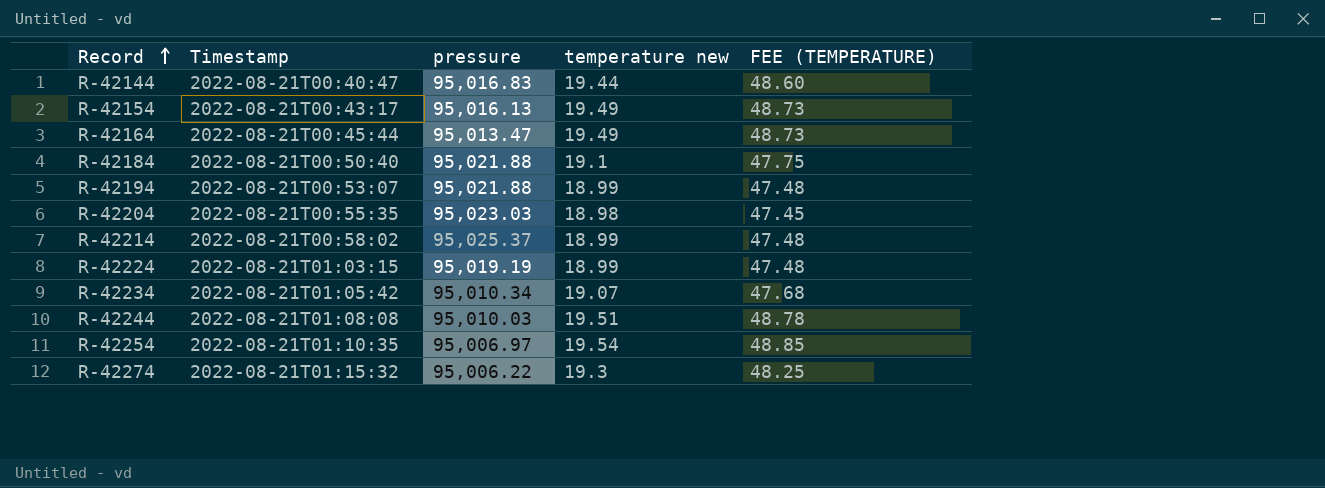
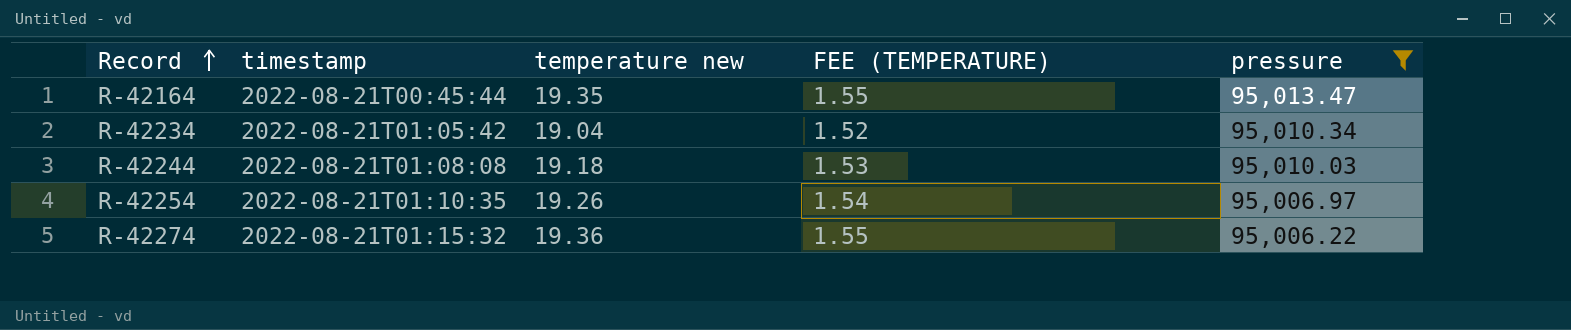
filter: none -> pressure <= 95,013.47
column name: Timestamp -> timestamp
column FEE (TEMPERATURE) | formula: [temperature new] * 2.5 -> [temperature new] * 0.08
column pressure | position: 3 -> 5
R-42164 | temperature new: 19.49 -> 19.35
R-42234 | temperature new: 19.07 -> 19.04
R-42244 | temperature new: 19.51 -> 19.18
R-42254 | temperature new: 19.54 -> 19.26
R-42274 | temperature new: 19.3 -> 19.36

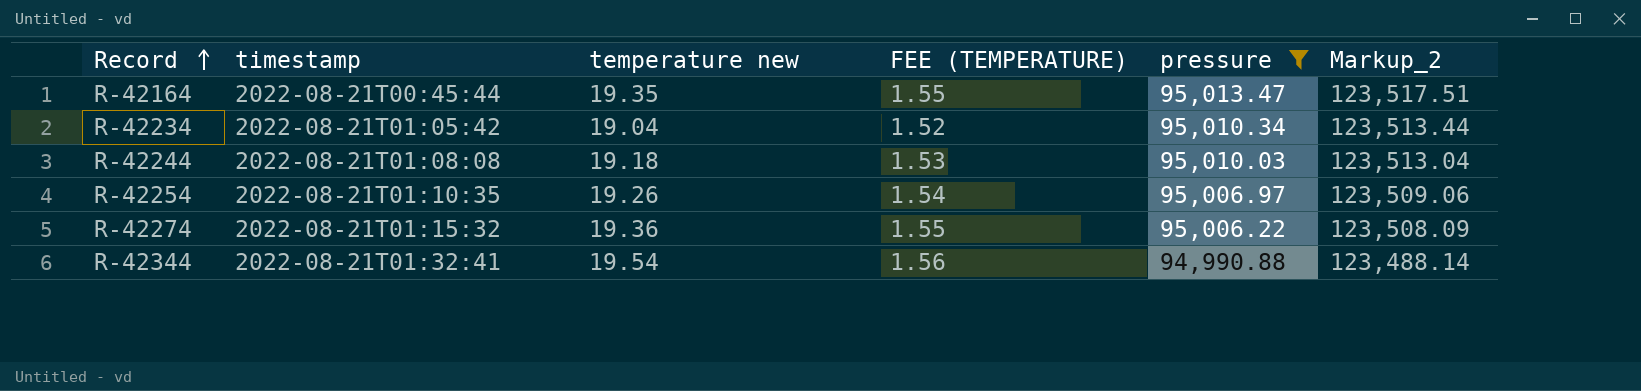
column Markup_2 | formula: none -> [pressure] * 1.3
row R-42344: none -> 2022-08-21T01:32:41 | 19.54 | 1.56 | 94,990.88 | 123,488.14

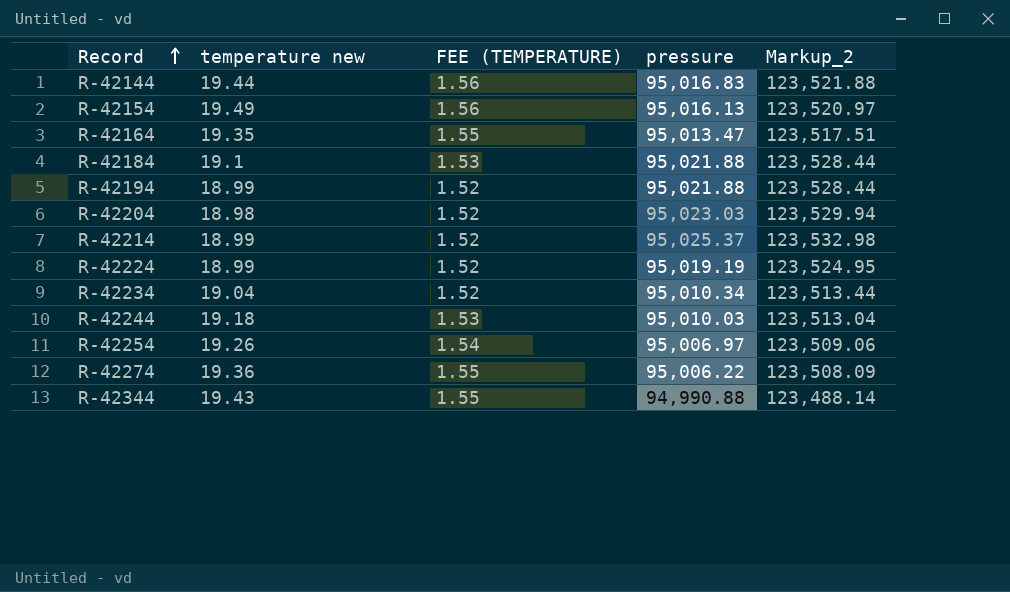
filter: pressure <= 95,013.47 -> none
column timestamp | position: 2 -> none
R-42344 | temperature new: 19.54 -> 19.43
R-42344 | FEE (TEMPERATURE): 1.56 -> 1.55

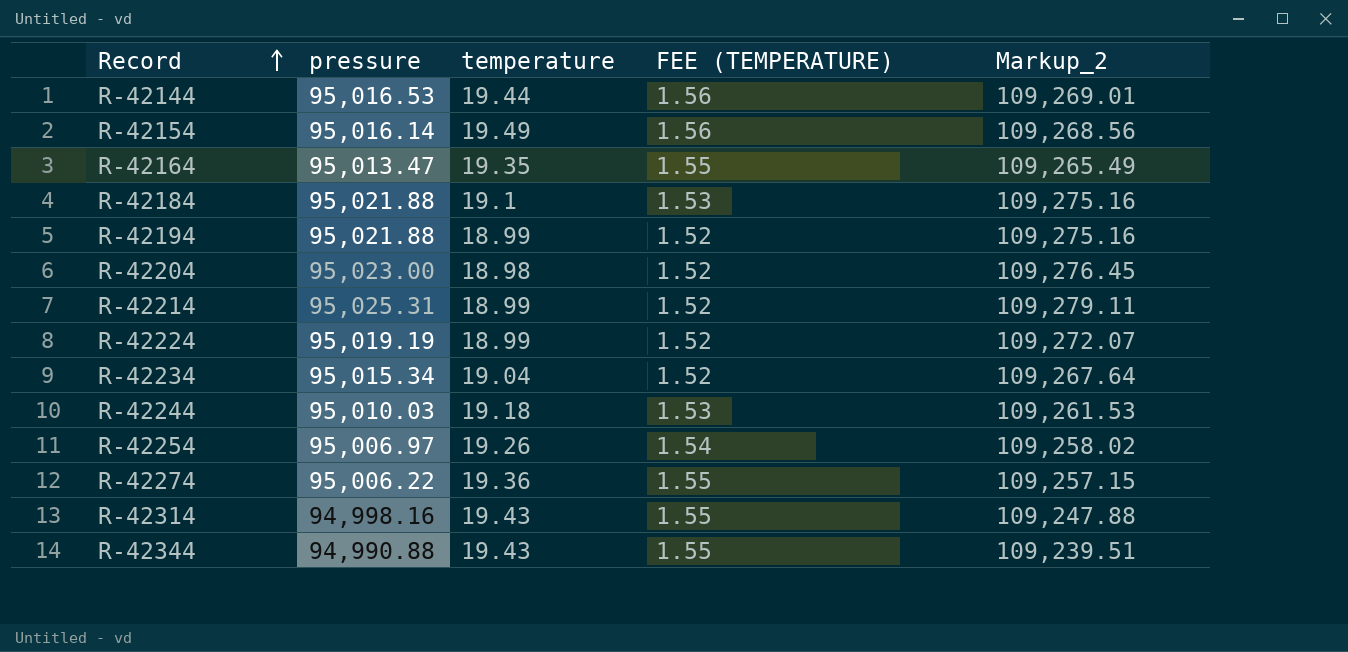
column pressure | position: 4 -> 2
column name: temperature new -> temperature
column Markup_2 | formula: [pressure] * 1.3 -> [pressure] * 1.15
R-42144 | pressure: 95,016.83 -> 95,016.53
R-42154 | pressure: 95,016.13 -> 95,016.14
R-42204 | pressure: 95,023.03 -> 95,023.00
R-42214 | pressure: 95,025.37 -> 95,025.31
R-42234 | pressure: 95,010.34 -> 95,015.34
row R-42314: none -> 94,998.16 | 19.43 | 1.55 | 109,247.88

